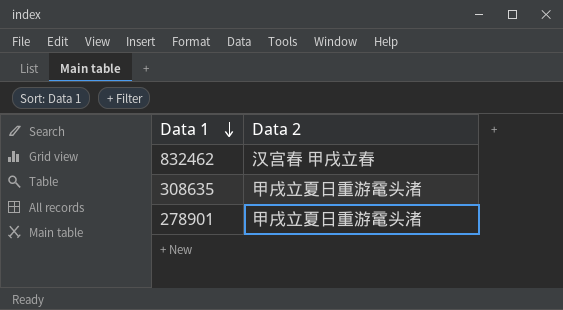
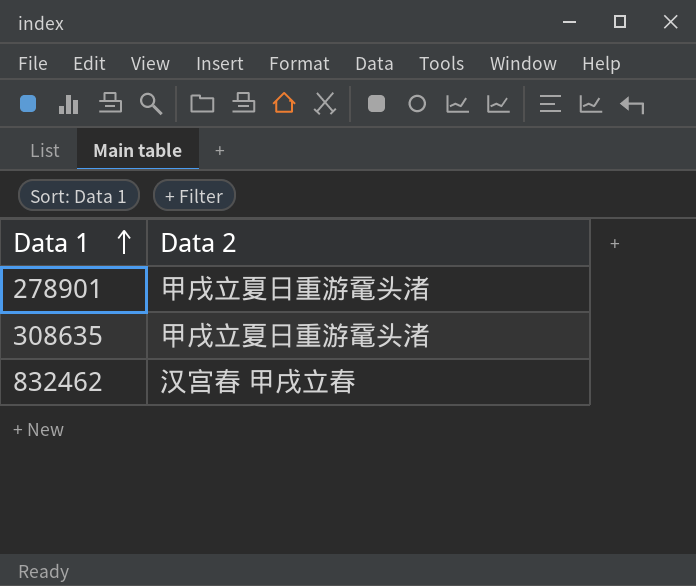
row order: Data 1 descending -> Data 1 ascending

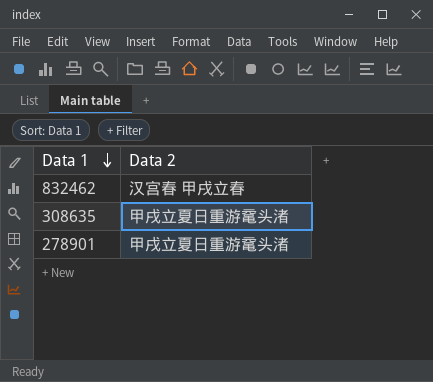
row order: Data 1 ascending -> Data 1 descending

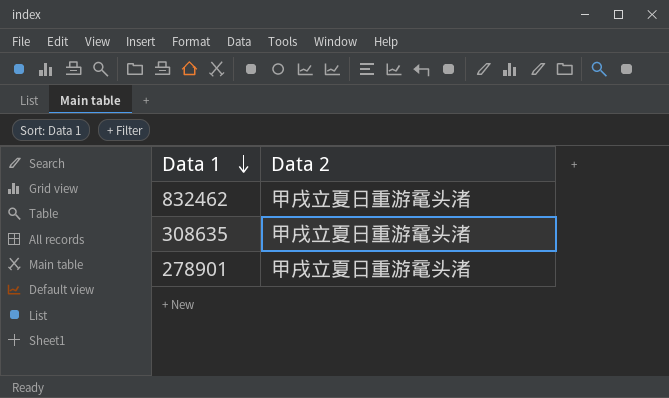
832462 | Data 2: 汉宫春 甲戌立春 -> 甲戌立夏日重游鼋头渚

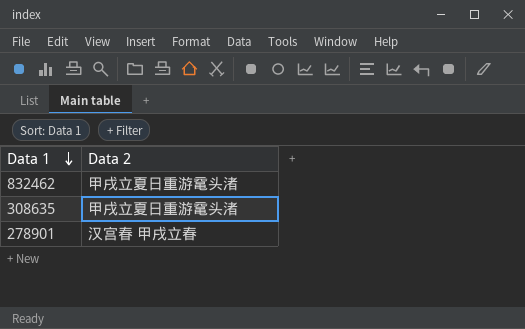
278901 | Data 2: 甲戌立夏日重游鼋头渚 -> 汉宫春 甲戌立春

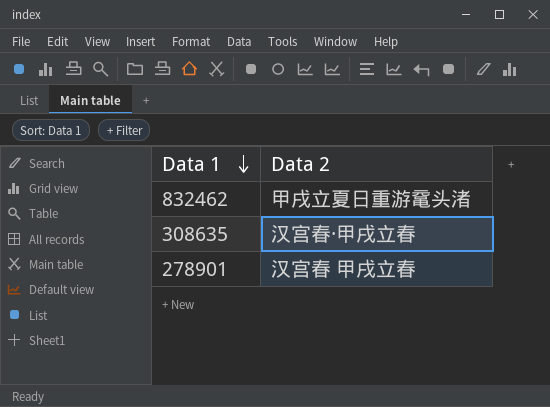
308635 | Data 2: 甲戌立夏日重游鼋头渚 -> 汉宫春·甲戌立春

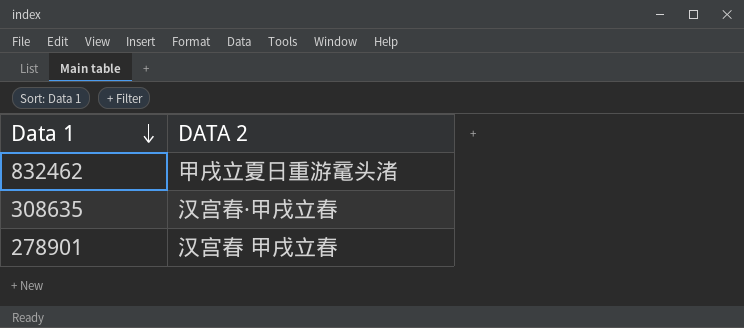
column name: Data 2 -> DATA 2

